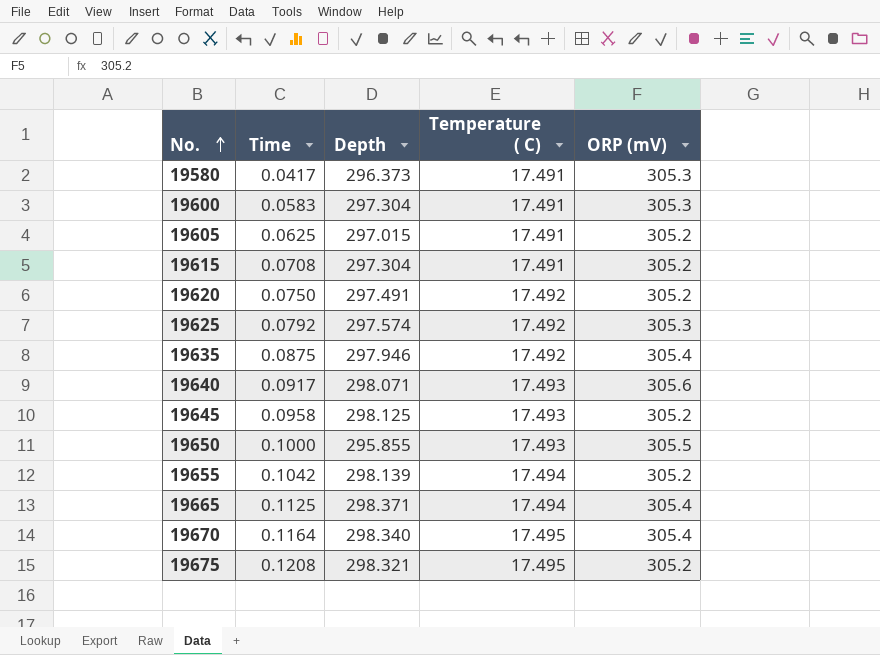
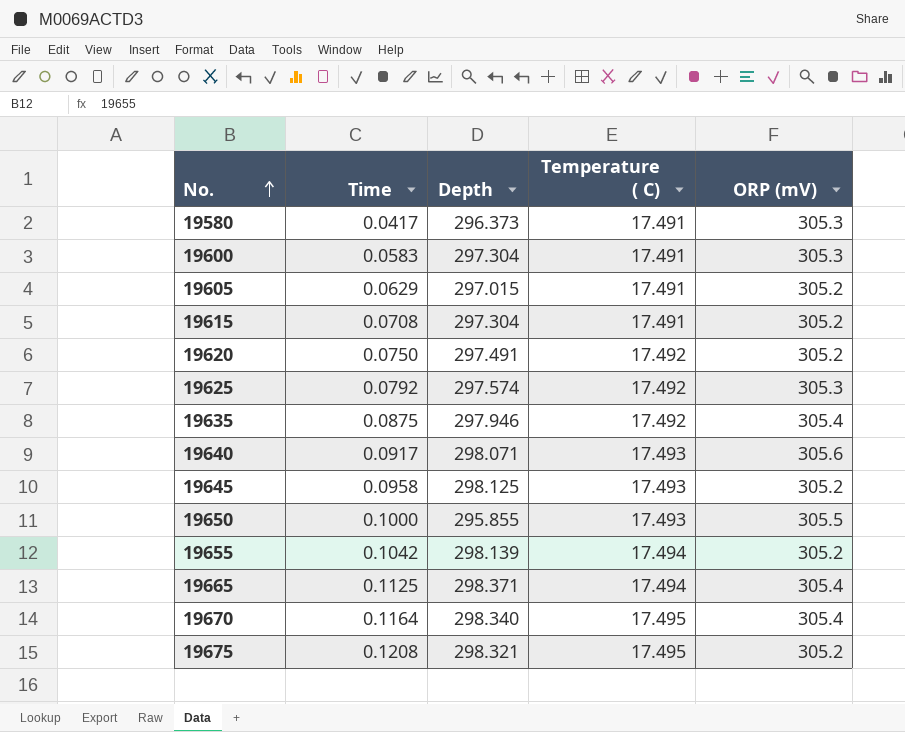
19605 | Time: 0.0625 -> 0.0629

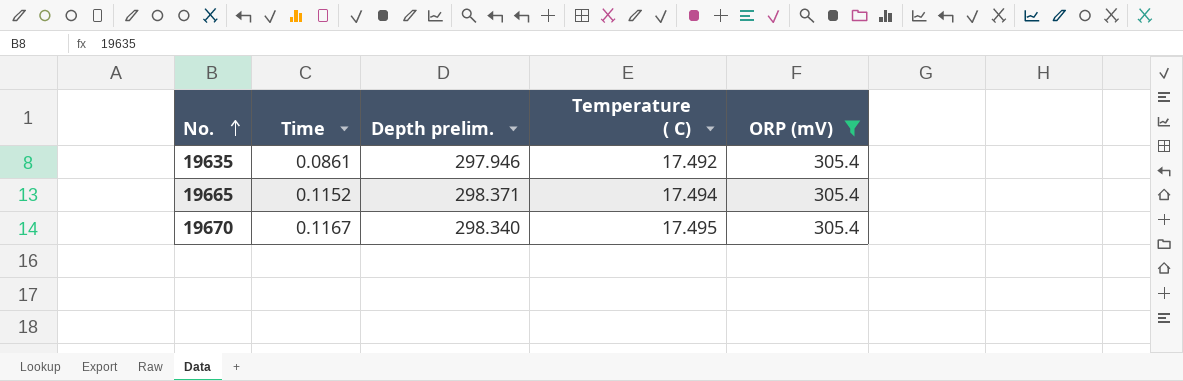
filter: none -> ORP (mV) = 305.4
column name: Depth -> Depth prelim.
19635 | Time: 0.0875 -> 0.0861
19665 | Time: 0.1125 -> 0.1152
19670 | Time: 0.1164 -> 0.1167

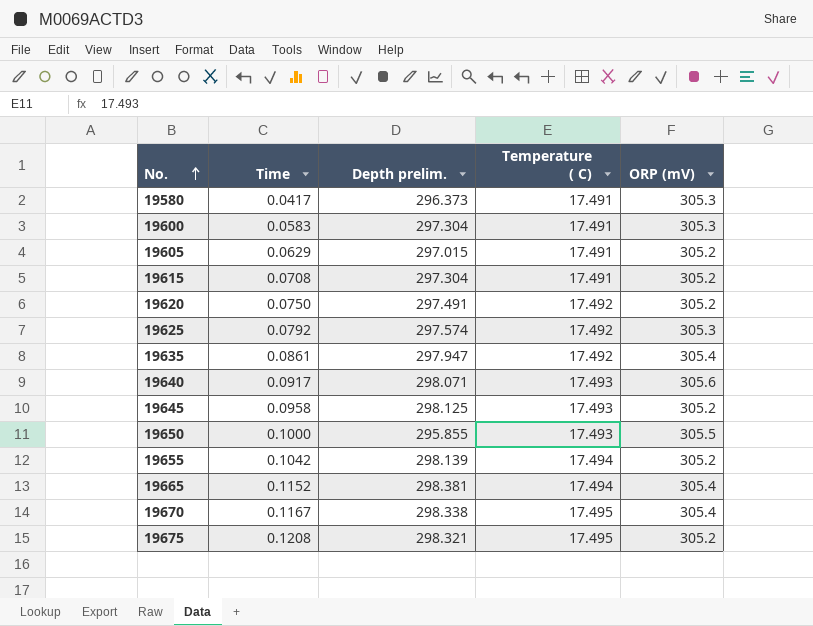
filter: ORP (mV) = 305.4 -> none
19635 | Depth prelim.: 297.946 -> 297.947
19665 | Depth prelim.: 298.371 -> 298.381
19670 | Depth prelim.: 298.340 -> 298.338

